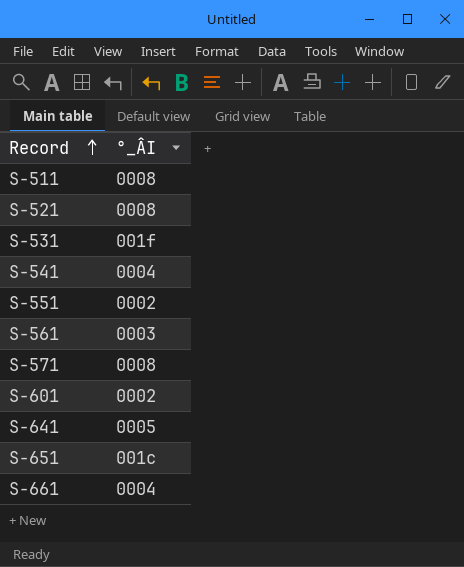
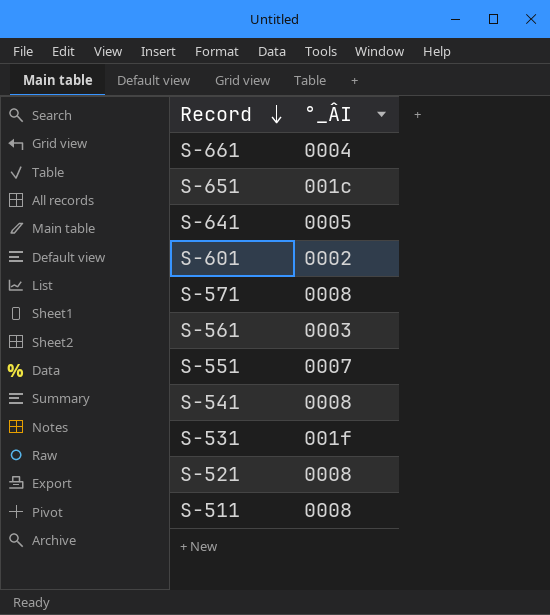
row order: Record ascending -> Record descending
S-551 | °_ÂI: 0002 -> 0007
S-541 | °_ÂI: 0004 -> 0008

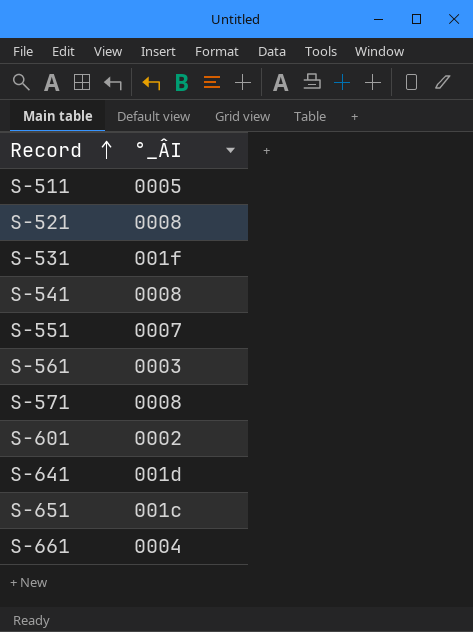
row order: Record descending -> Record ascending
S-511 | °_ÂI: 0008 -> 0005
S-641 | °_ÂI: 0005 -> 001d

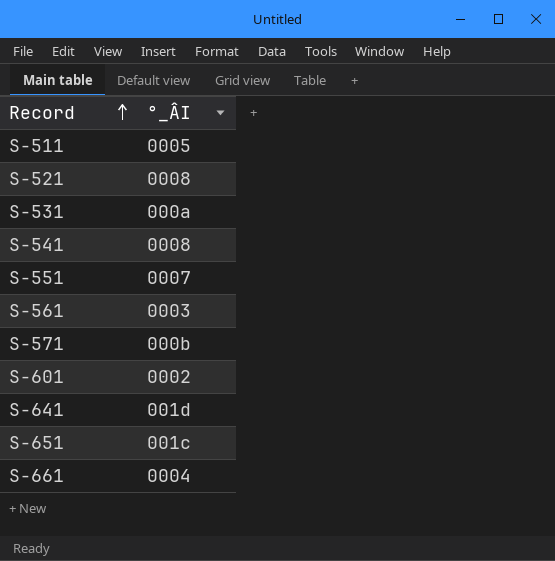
S-531 | °_ÂI: 001f -> 000a
S-571 | °_ÂI: 0008 -> 000b

